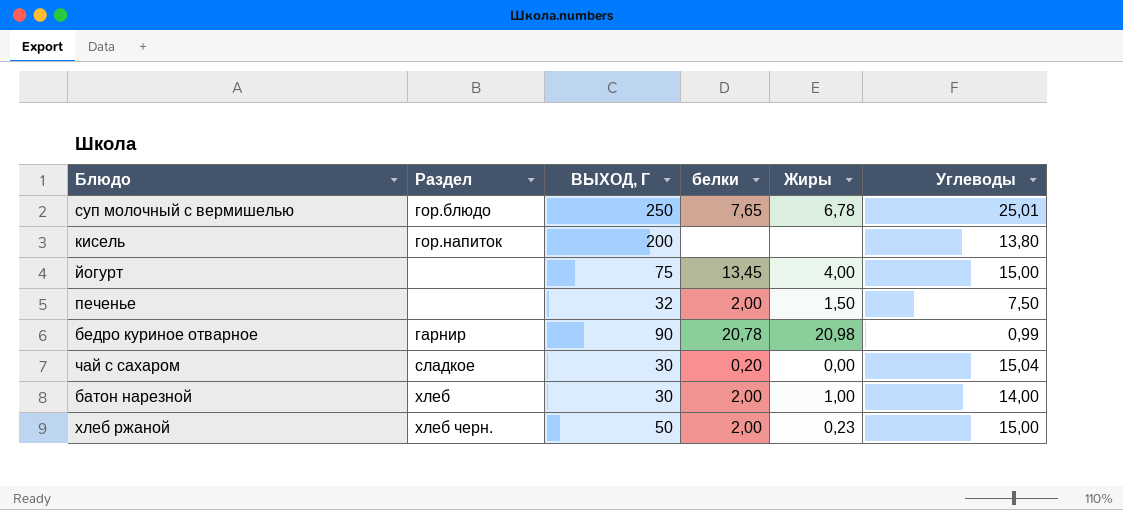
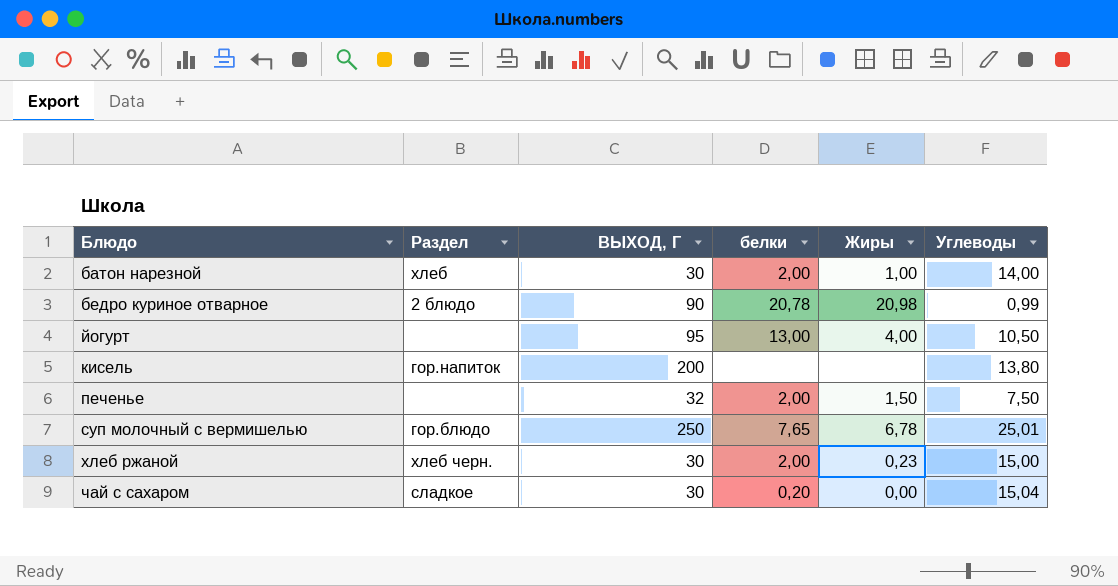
row order: none -> Блюдо ascending
бедро куриное отварное | Раздел: гарнир -> 2 блюдо
йогурт | ВЫХОД, Г: 75 -> 95
йогурт | белки: 13,45 -> 13,00
йогурт | Углеводы: 15,00 -> 10,50
хлеб ржаной | ВЫХОД, Г: 50 -> 30

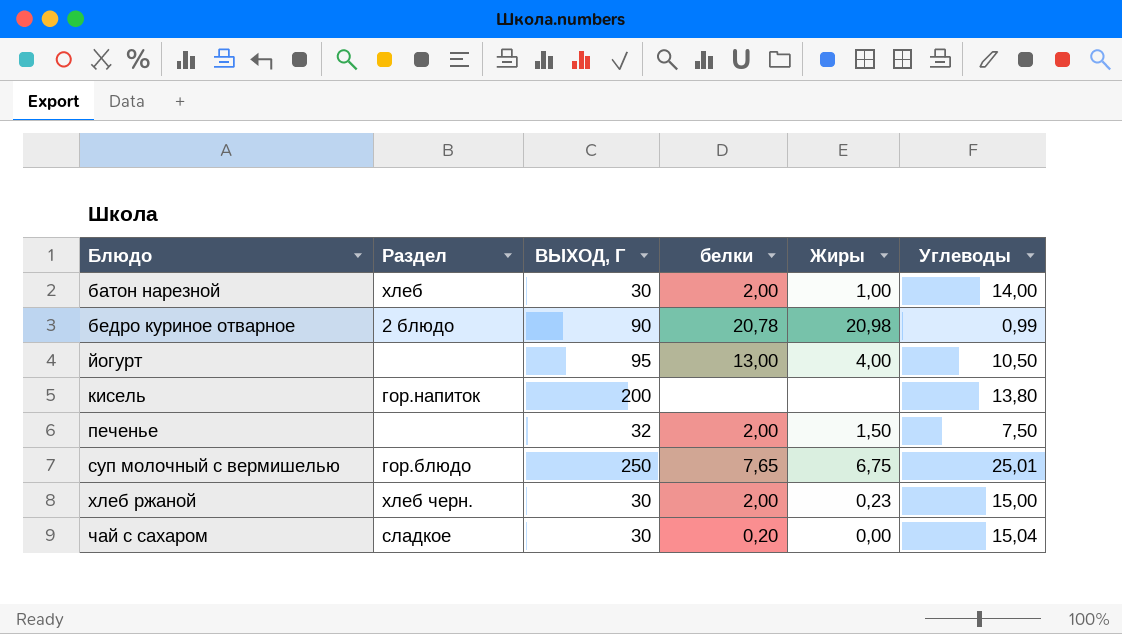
суп молочный с вермишелью | Жиры: 6,78 -> 6,75

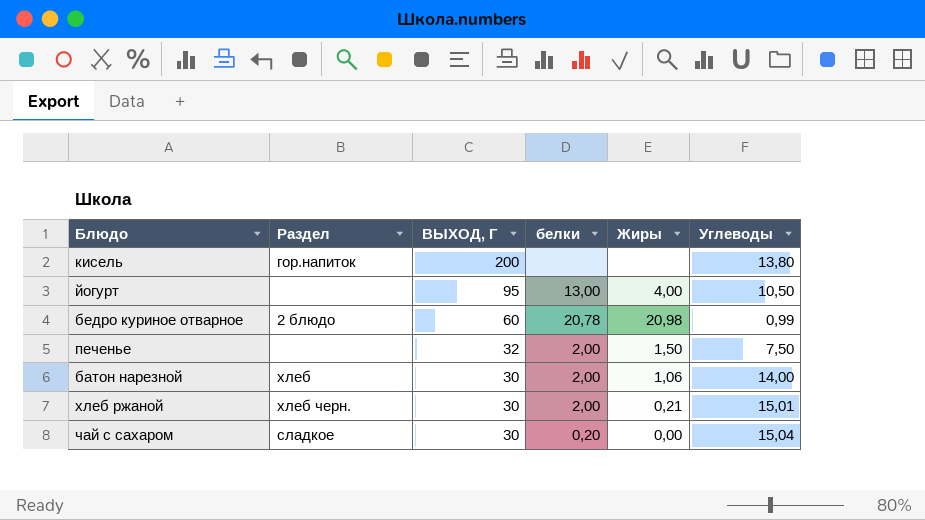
row order: Блюдо ascending -> ВЫХОД, Г descending
row суп молочный с вермишелью: гор.блюдо | 250 | 7,65 | 6,75 | 25,01 -> none
бедро куриное отварное | ВЫХОД, Г: 90 -> 60
батон нарезной | Жиры: 1,00 -> 1,06
хлеб ржаной | Жиры: 0,23 -> 0,21
хлеб ржаной | Углеводы: 15,00 -> 15,01

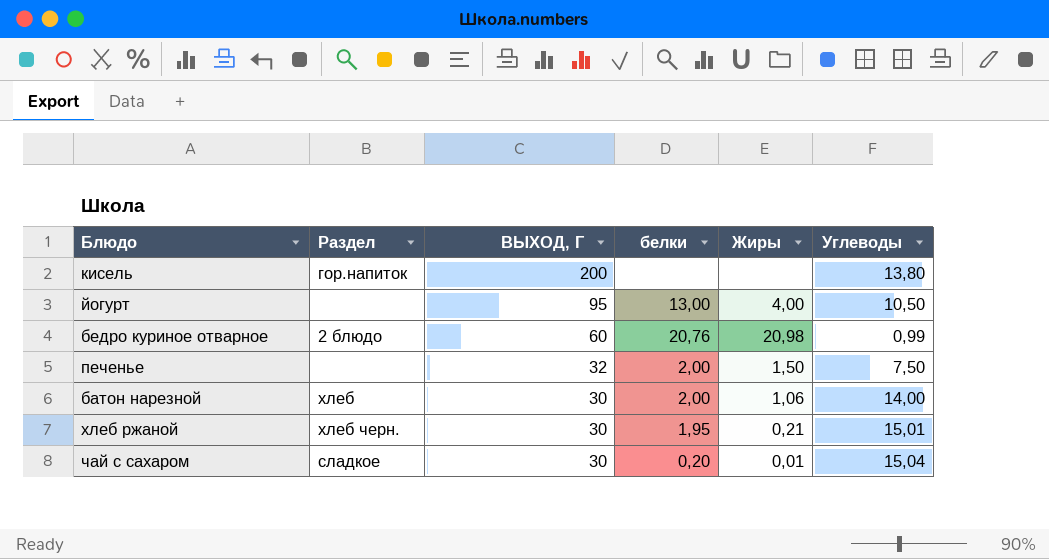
бедро куриное отварное | белки: 20,78 -> 20,76
хлеб ржаной | белки: 2,00 -> 1,95
чай с сахаром | Жиры: 0,00 -> 0,01

